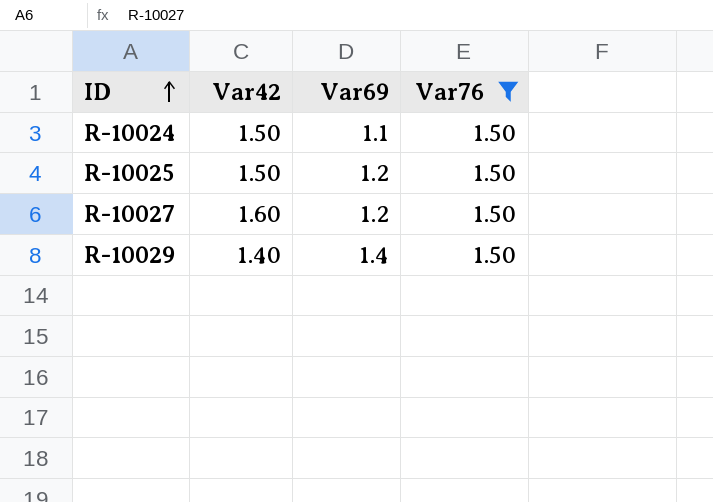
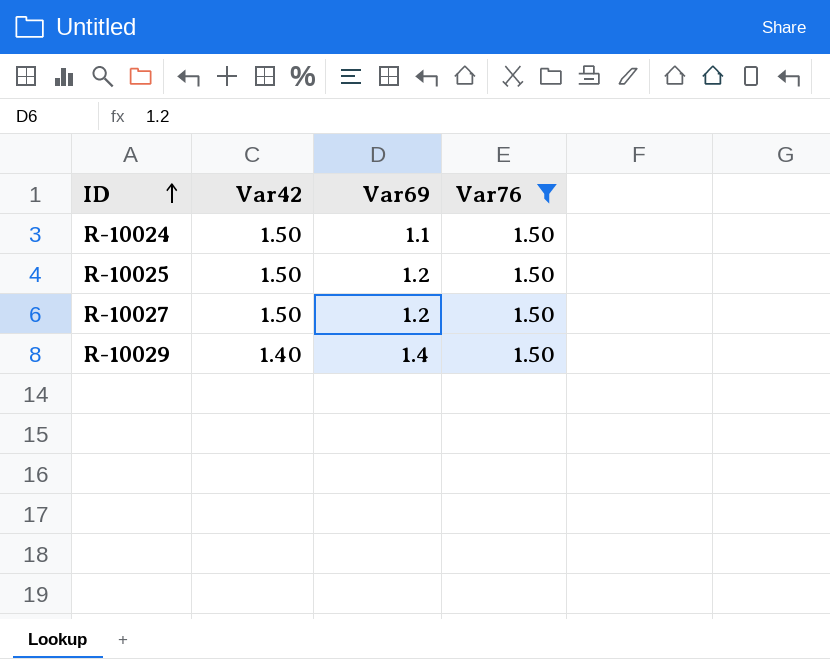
R-10027 | Var42: 1.60 -> 1.50

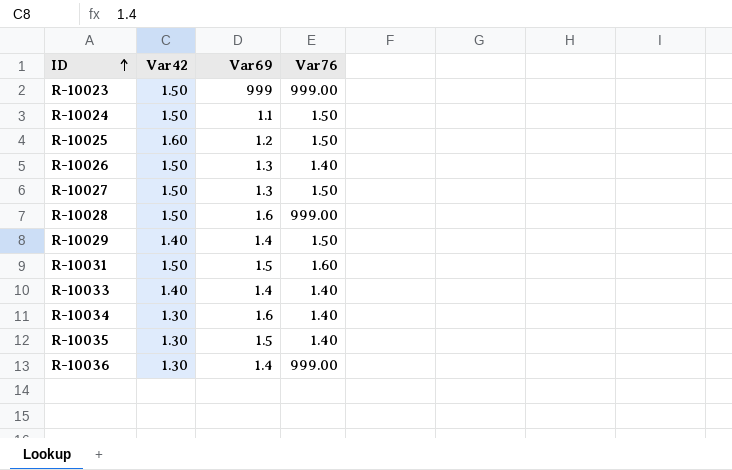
filter: Var76 = 1.50 -> none
R-10025 | Var42: 1.50 -> 1.60
R-10027 | Var69: 1.2 -> 1.3

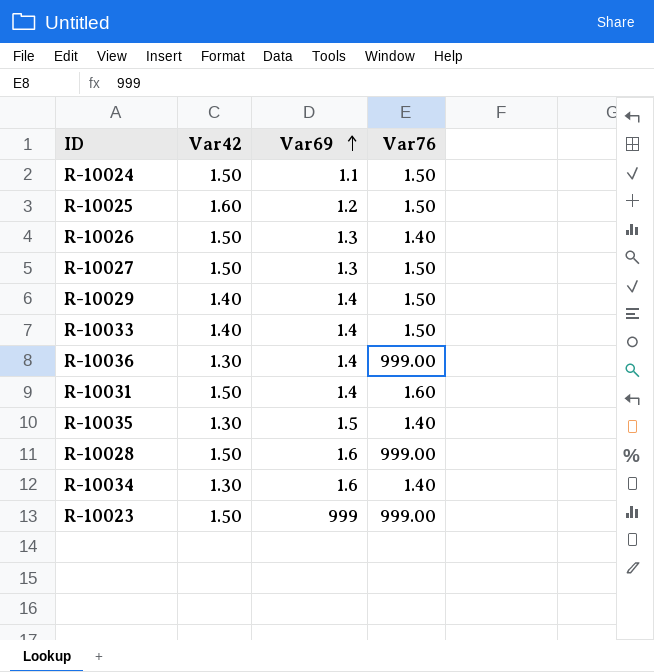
row order: ID ascending -> Var69 ascending
R-10033 | Var76: 1.40 -> 1.50
R-10031 | Var69: 1.5 -> 1.4

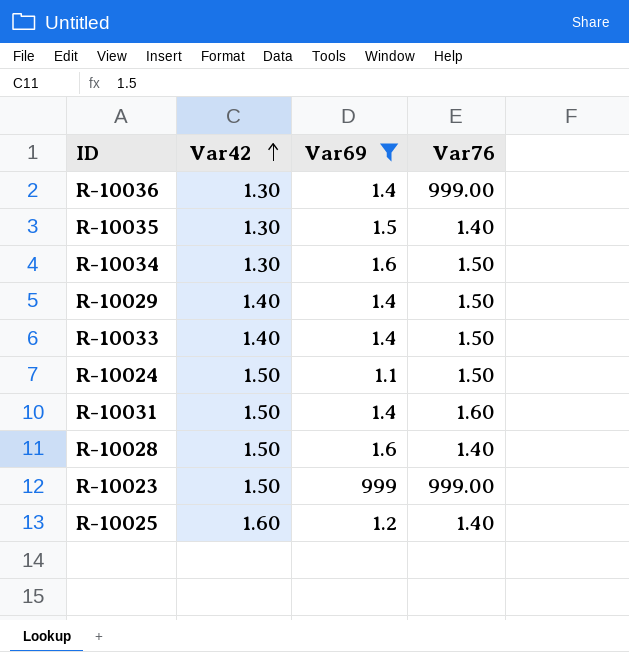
filter: none -> Var69 != 1.3
row order: Var69 ascending -> Var42 ascending
R-10034 | Var76: 1.40 -> 1.50
R-10028 | Var76: 999.00 -> 1.40
R-10025 | Var76: 1.50 -> 1.40

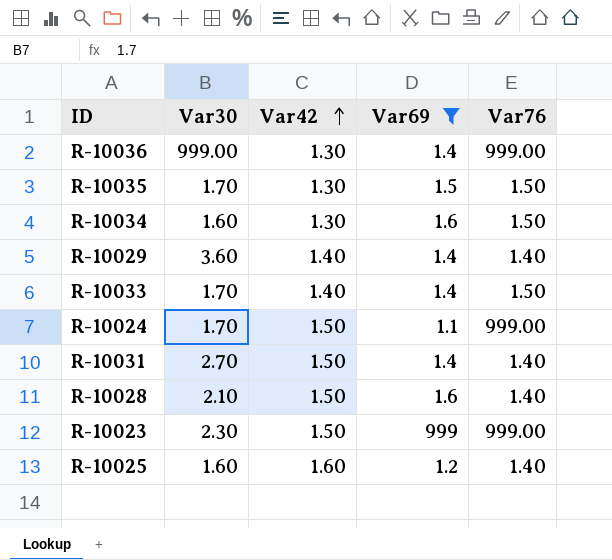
column Var30 | position: none -> 2
R-10035 | Var76: 1.40 -> 1.50
R-10029 | Var76: 1.50 -> 1.40
R-10024 | Var76: 1.50 -> 999.00
R-10031 | Var76: 1.60 -> 1.40

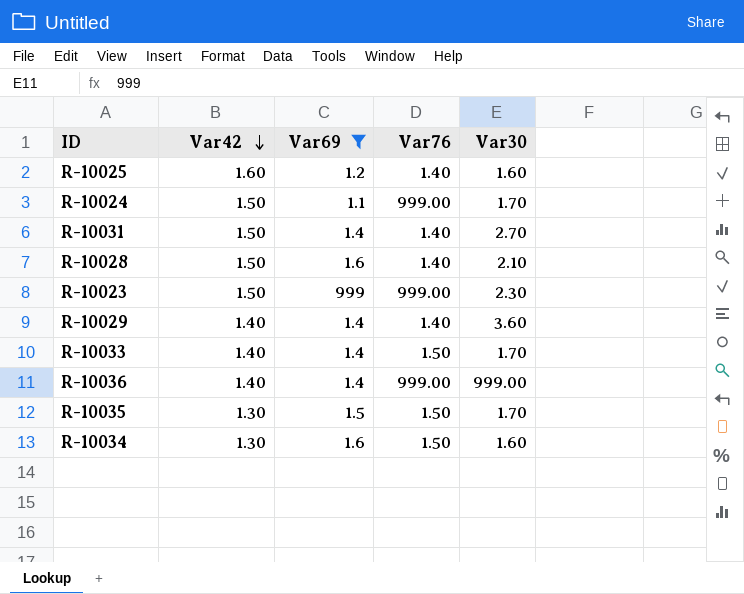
row order: Var42 ascending -> Var42 descending
column Var30 | position: 2 -> 5
R-10036 | Var42: 1.30 -> 1.40

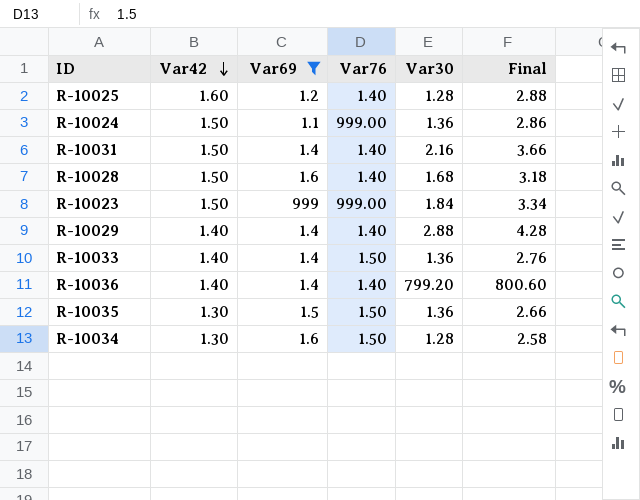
column Final | formula: none -> [Var42] + [Var30]
R-10025 | Var30: 1.60 -> 1.28
R-10024 | Var30: 1.70 -> 1.36
R-10031 | Var30: 2.70 -> 2.16
R-10028 | Var30: 2.10 -> 1.68
R-10023 | Var30: 2.30 -> 1.84
R-10029 | Var30: 3.60 -> 2.88
R-10033 | Var30: 1.70 -> 1.36
R-10036 | Var76: 999.00 -> 1.40
R-10036 | Var30: 999.00 -> 799.20
R-10035 | Var30: 1.70 -> 1.36
R-10034 | Var30: 1.60 -> 1.28

